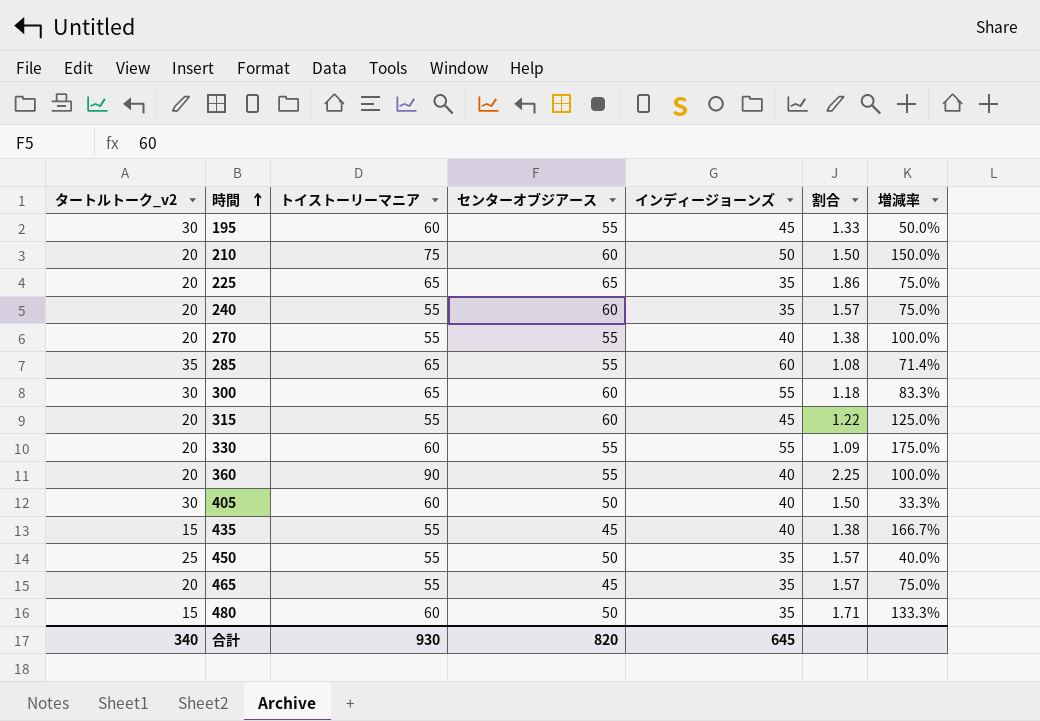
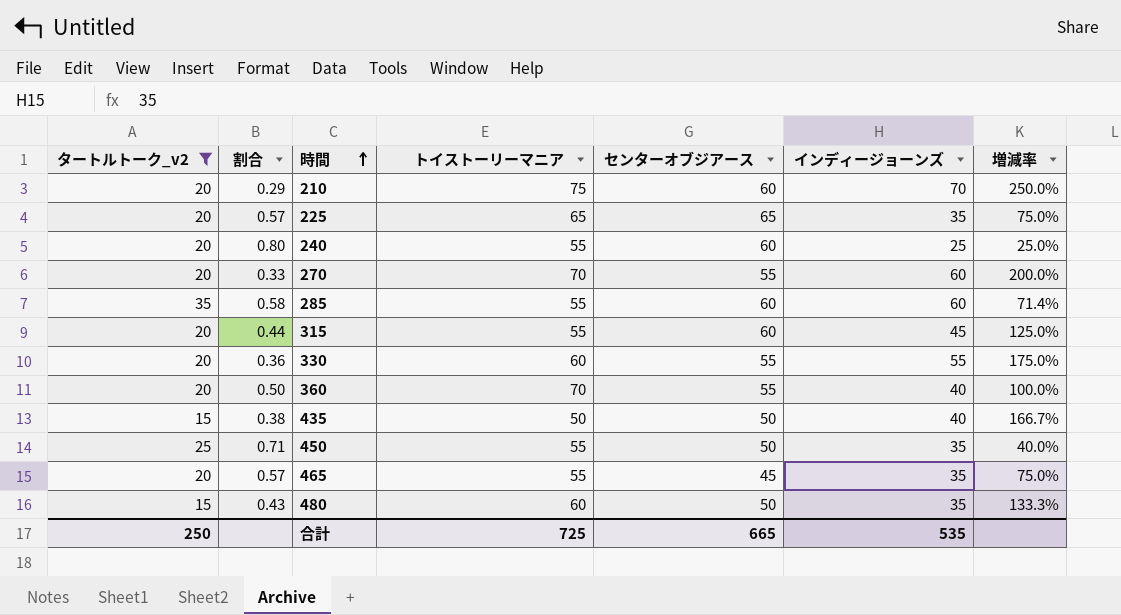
filter: none -> タートルトーク_v2 != 30
column 割合 | formula: [トイストーリーマニア] / [インディージョーンズ] -> [タートルトーク_v2] / [インディージョーンズ]
column 割合 | position: 6 -> 2
210 | インディージョーンズ: 50 -> 70
210 | 増減率: 150.0% -> 250.0%
240 | インディージョーンズ: 35 -> 25
240 | 増減率: 75.0% -> 25.0%
270 | トイストーリーマニア: 55 -> 70
270 | インディージョーンズ: 40 -> 60
270 | 増減率: 100.0% -> 200.0%
285 | トイストーリーマニア: 65 -> 55
285 | センターオブジアース: 55 -> 60
360 | トイストーリーマニア: 90 -> 70
435 | トイストーリーマニア: 55 -> 50
435 | センターオブジアース: 45 -> 50
合計 | タートルトーク_v2: 340 -> 250
合計 | トイストーリーマニア: 930 -> 725
合計 | センターオブジアース: 820 -> 665
合計 | インディージョーンズ: 645 -> 535

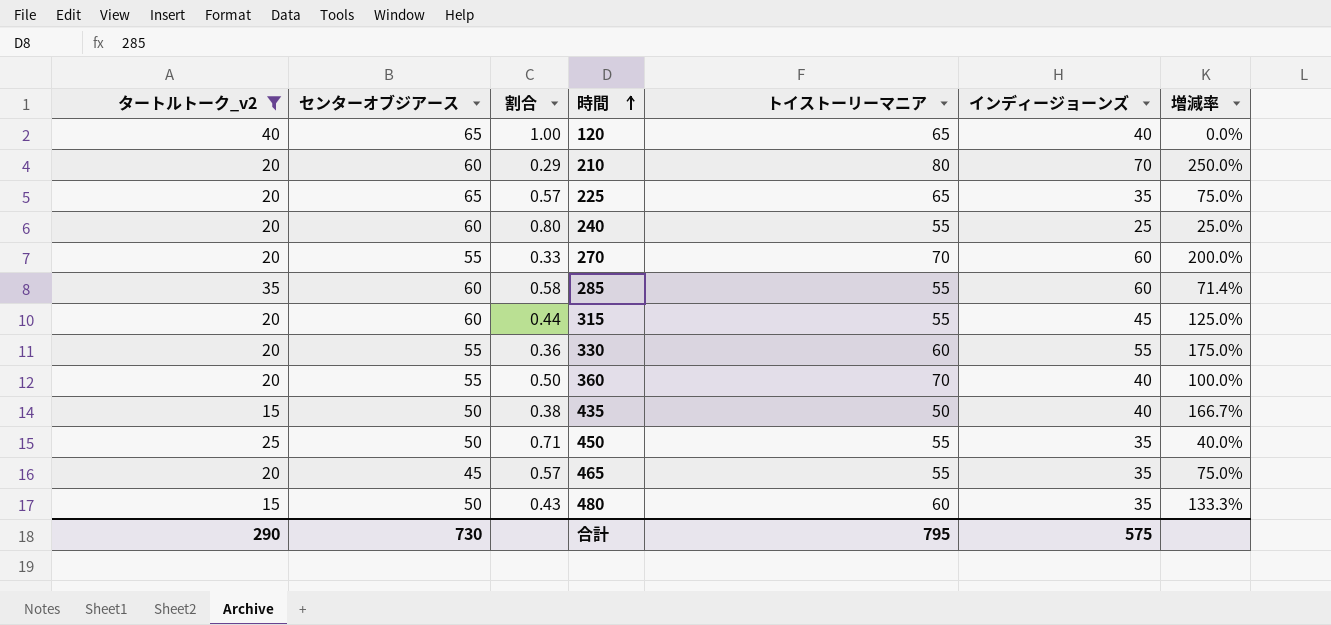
column センターオブジアース | position: 5 -> 2
row 120: none -> 40 | 65 | 1.00 | 65 | 40 | 0.0%
210 | トイストーリーマニア: 75 -> 80
合計 | タートルトーク_v2: 250 -> 290
合計 | センターオブジアース: 665 -> 730
合計 | トイストーリーマニア: 725 -> 795
合計 | インディージョーンズ: 535 -> 575

